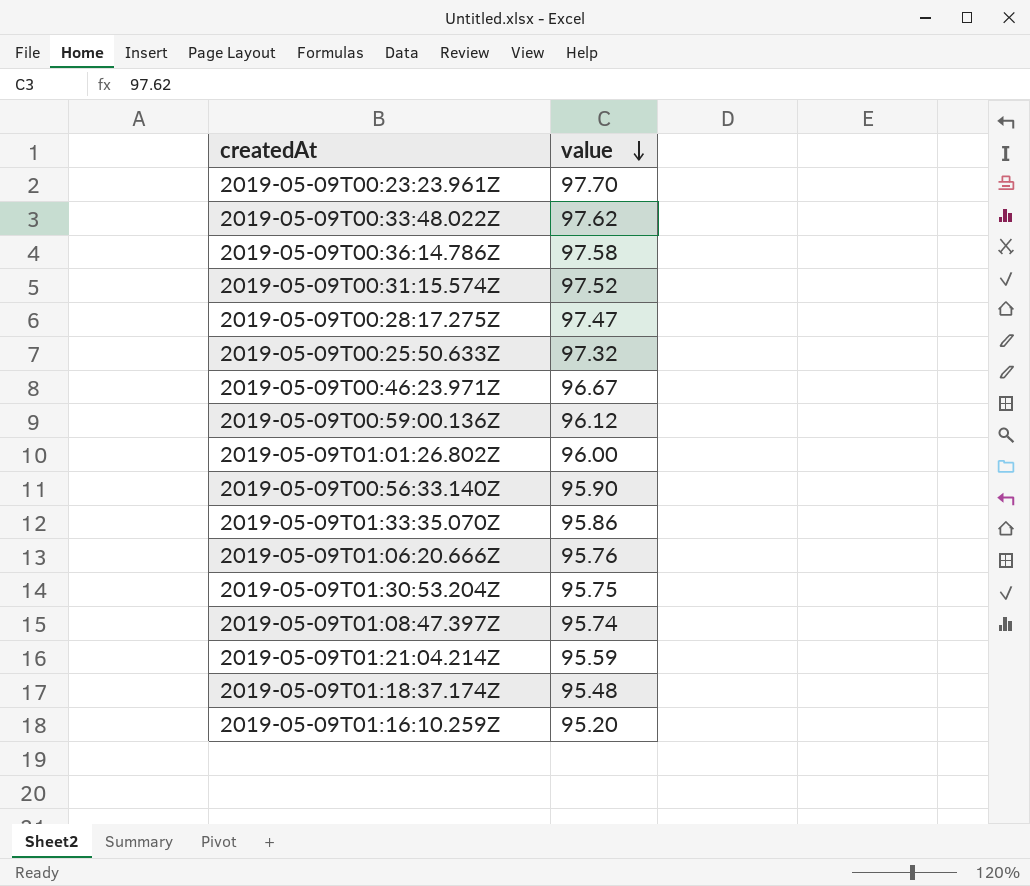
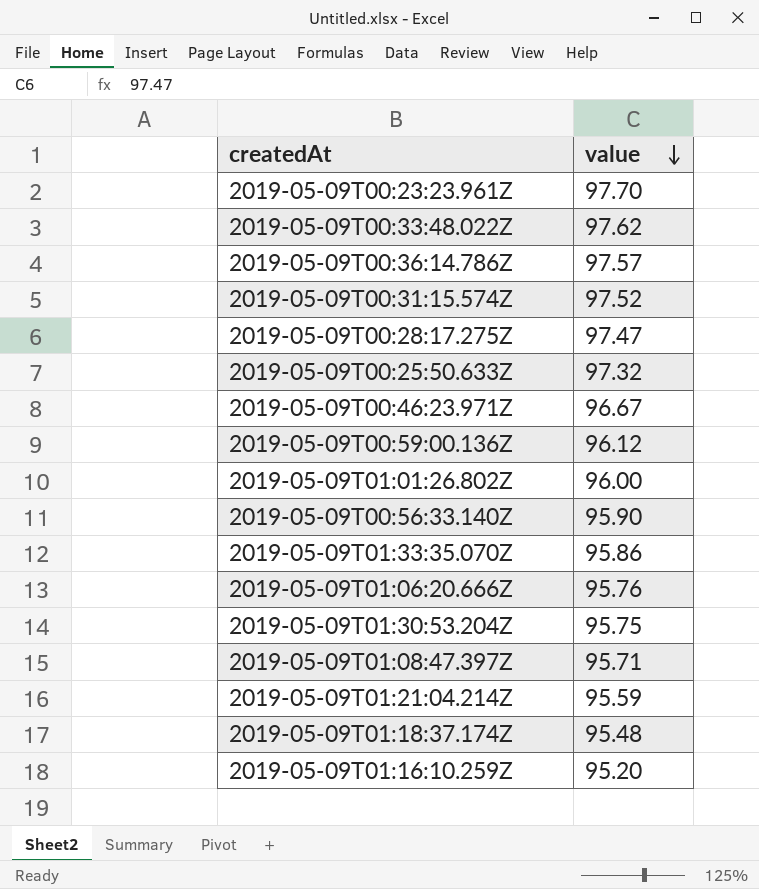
2019-05-09T00:36:14.786Z | value: 97.58 -> 97.57
2019-05-09T01:08:47.397Z | value: 95.74 -> 95.71

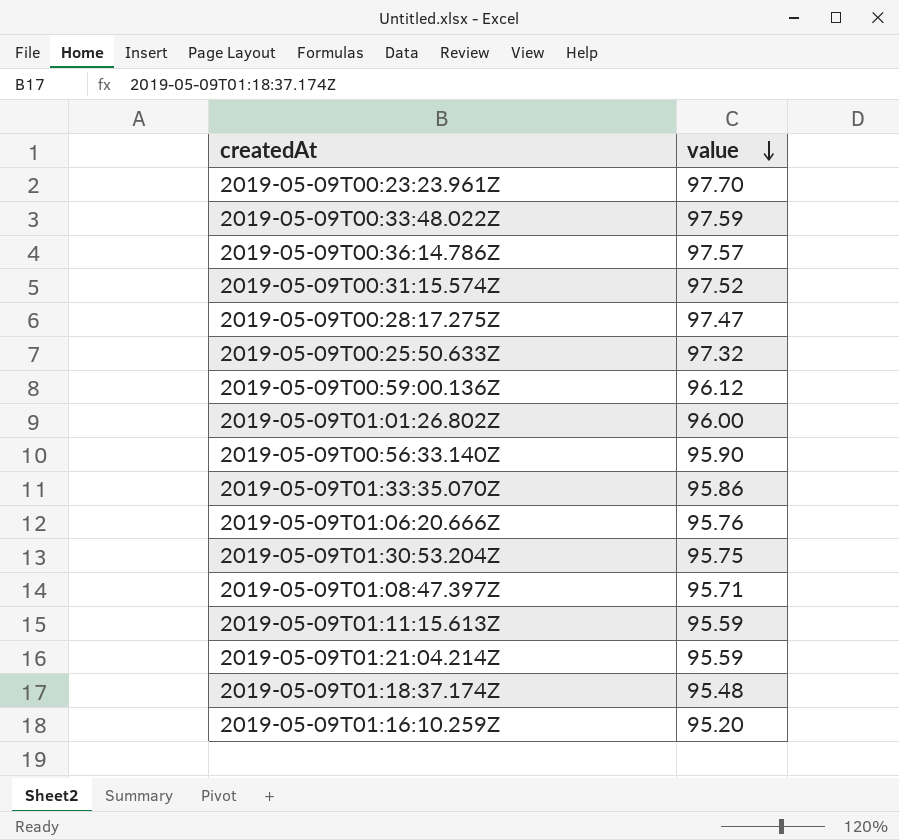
row 2019-05-09T00:46:23.971Z: 96.67 -> none
2019-05-09T00:33:48.022Z | value: 97.62 -> 97.59
row 2019-05-09T01:11:15.613Z: none -> 95.59

